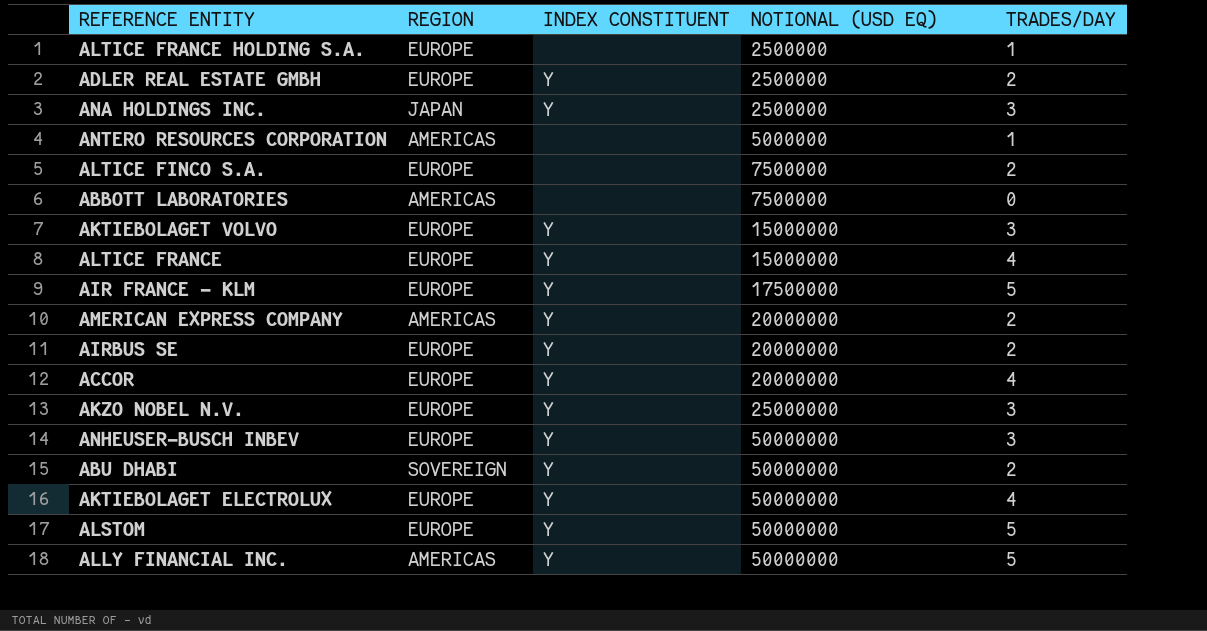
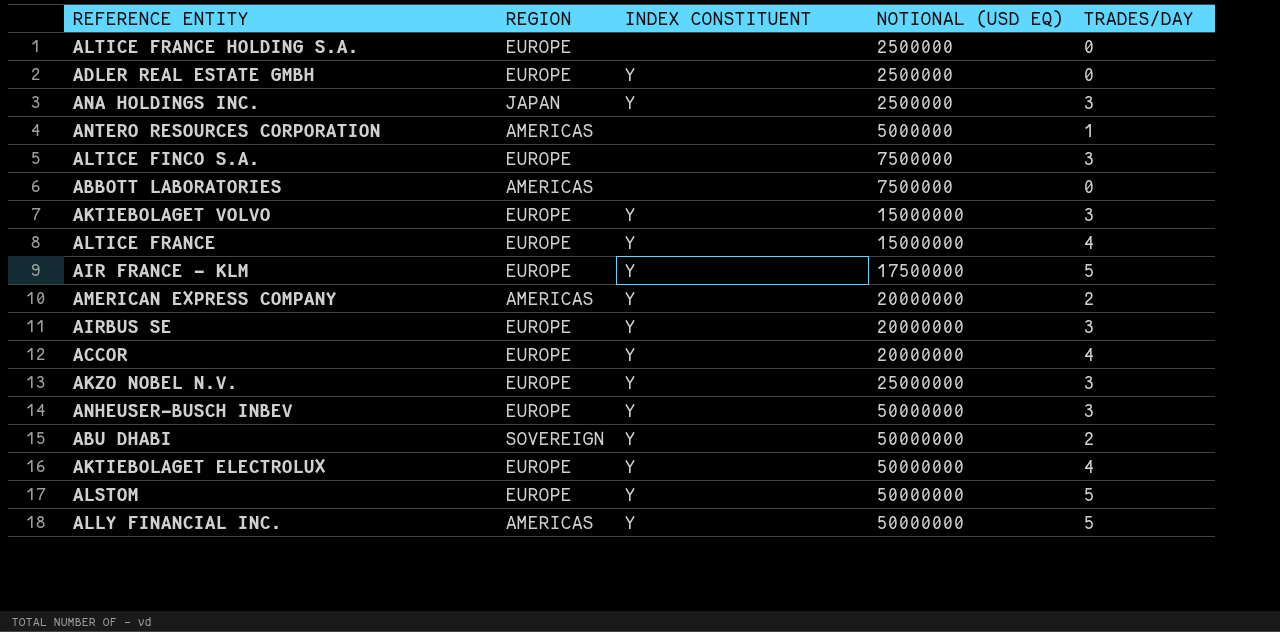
ALTICE FRANCE HOLDING S.A. | TRADES/DAY: 1 -> 0
ADLER REAL ESTATE GMBH | TRADES/DAY: 2 -> 0
ALTICE FINCO S.A. | TRADES/DAY: 2 -> 3
AIRBUS SE | TRADES/DAY: 2 -> 3

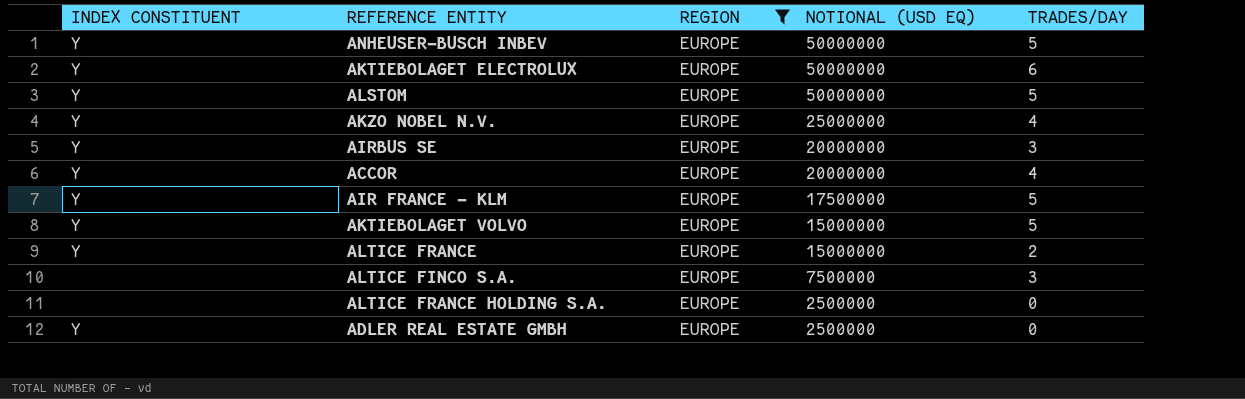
filter: none -> REGION = EUROPE
row order: NOTIONAL (USD EQ) ascending -> NOTIONAL (USD EQ) descending
column INDEX CONSTITUENT | position: 3 -> 1
ANHEUSER-BUSCH INBEV | TRADES/DAY: 3 -> 5
AKTIEBOLAGET ELECTROLUX | TRADES/DAY: 4 -> 6
AKZO NOBEL N.V. | TRADES/DAY: 3 -> 4
AKTIEBOLAGET VOLVO | TRADES/DAY: 3 -> 5
ALTICE FRANCE | TRADES/DAY: 4 -> 2

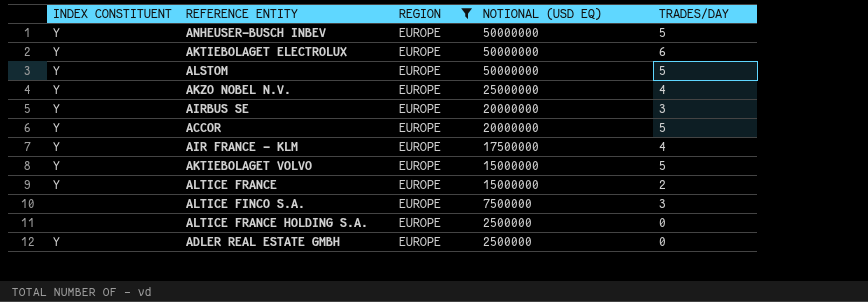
ACCOR | TRADES/DAY: 4 -> 5
AIR FRANCE - KLM | TRADES/DAY: 5 -> 4

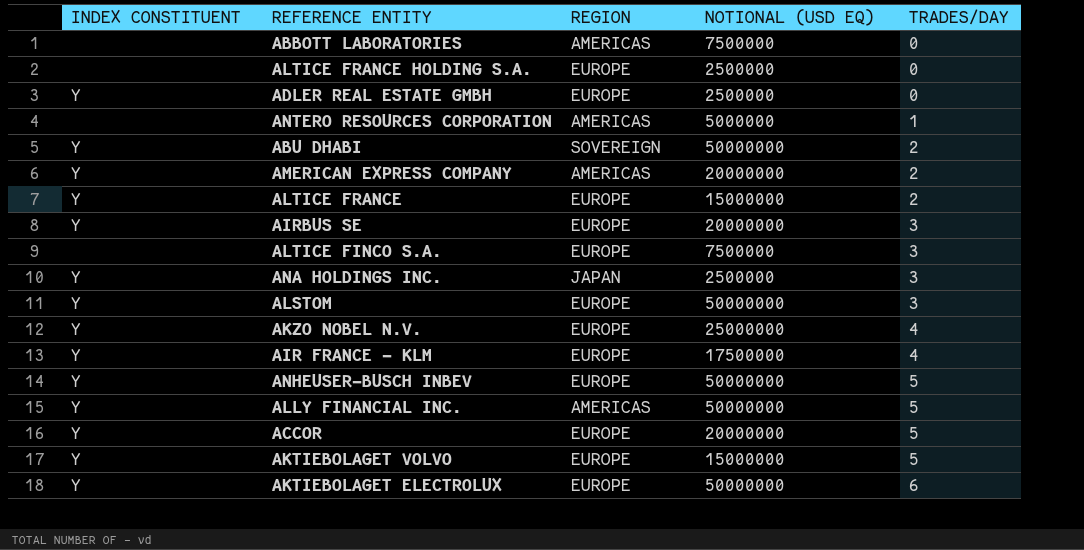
filter: REGION = EUROPE -> none
row order: NOTIONAL (USD EQ) descending -> TRADES/DAY ascending
ALSTOM | TRADES/DAY: 5 -> 3

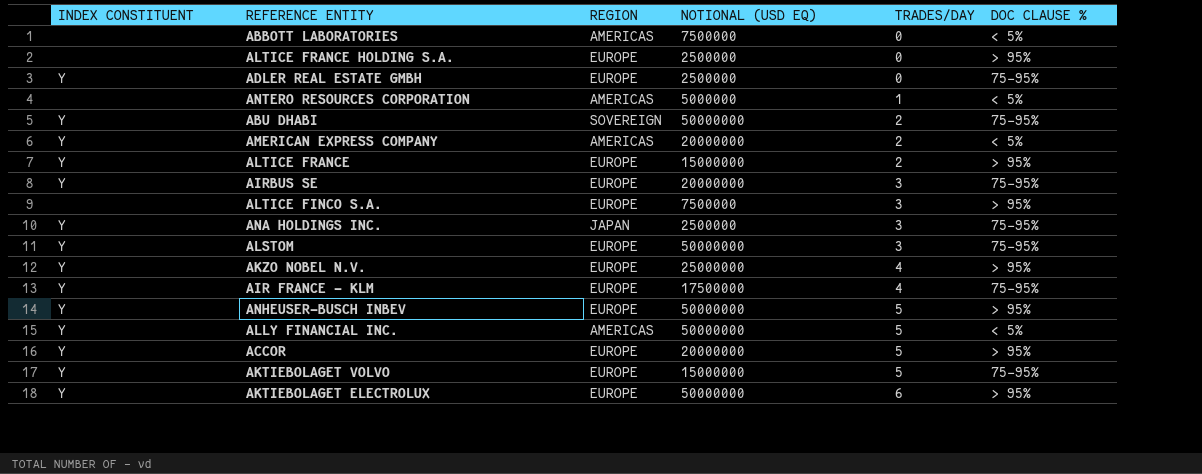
column DOC CLAUSE % | position: none -> 6

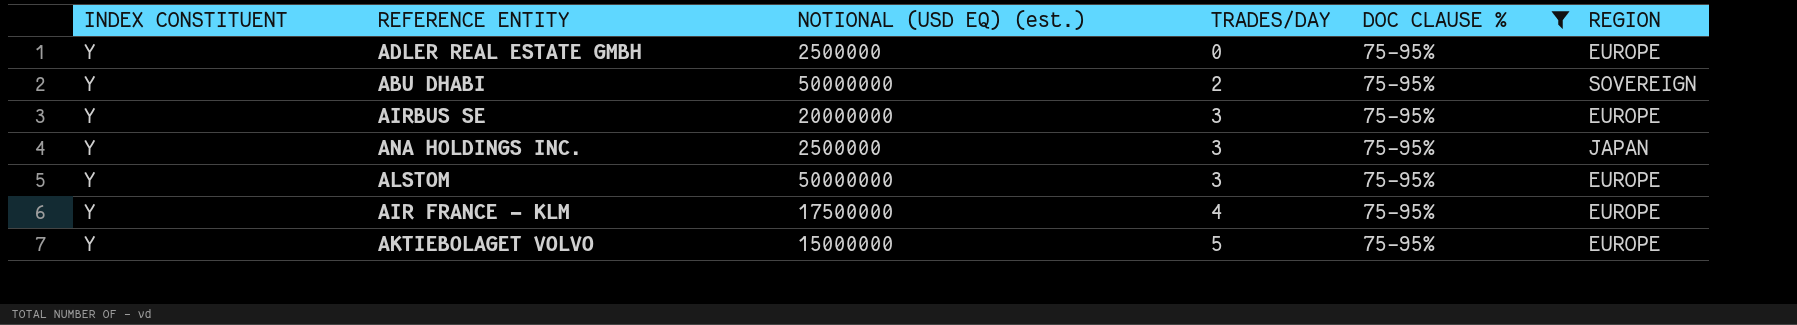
filter: none -> DOC CLAUSE % = 75-95%
column name: NOTIONAL (USD EQ) -> NOTIONAL (USD EQ) (est.)
column REGION | position: 3 -> 6

